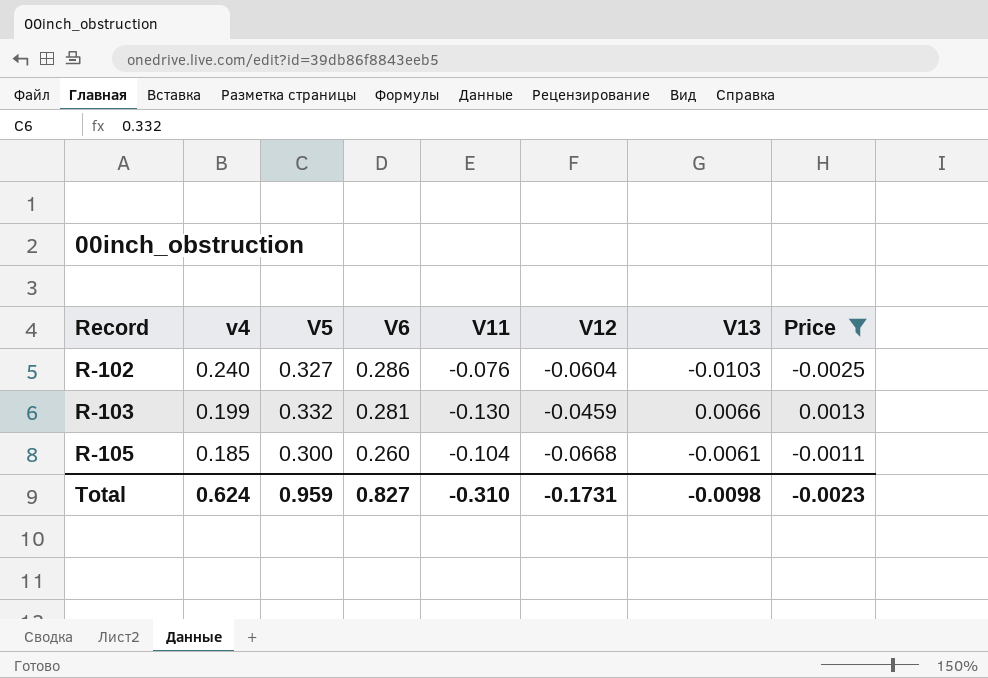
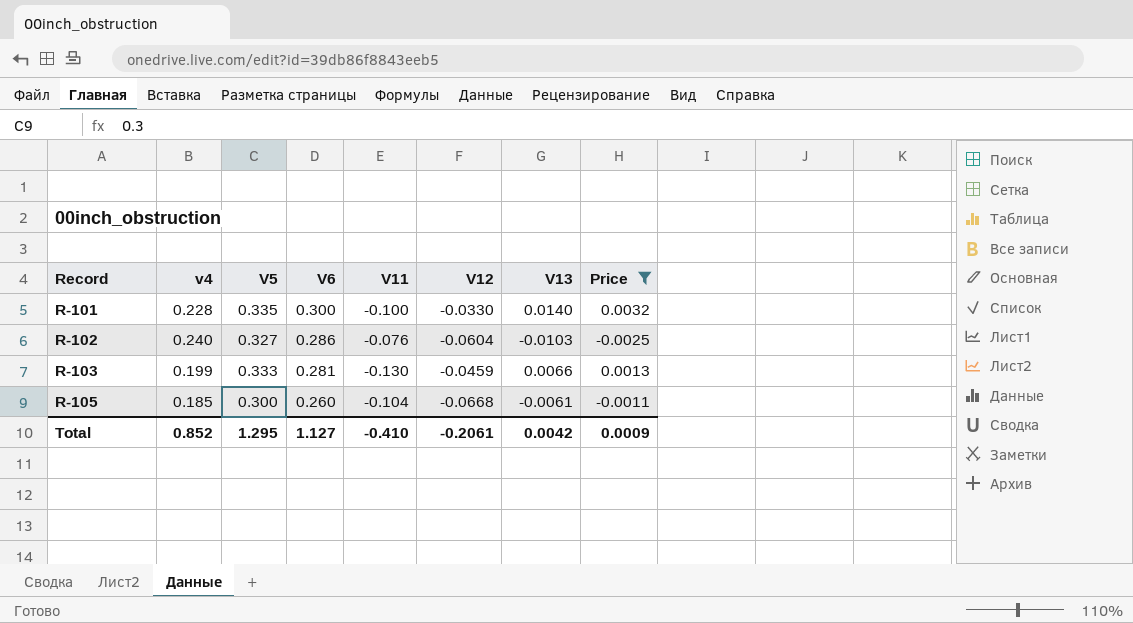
row R-101: none -> 0.228 | 0.335 | 0.300 | -0.100 | -0.0330 | 0.0140 | 0.0032
R-103 | V5: 0.332 -> 0.333
Total | v4: 0.624 -> 0.852
Total | V5: 0.959 -> 1.295
Total | V6: 0.827 -> 1.127
Total | V11: -0.310 -> -0.410
Total | V12: -0.1731 -> -0.2061
Total | V13: -0.0098 -> 0.0042
Total | Price: -0.0023 -> 0.0009

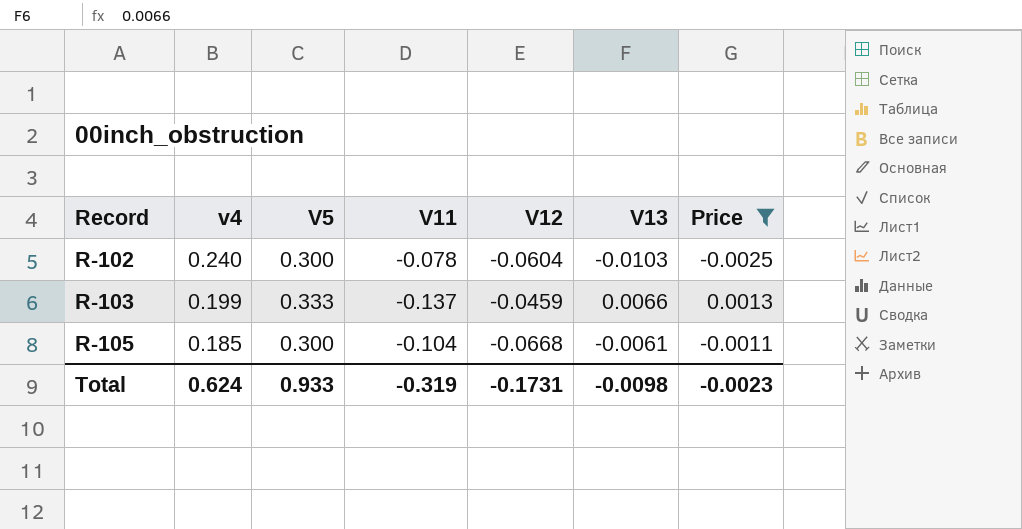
column V6 | position: 4 -> none
row R-101: 0.228 | 0.335 | 0.300 | -0.100 | -0.0330 | 0.0140 | 0.0032 -> none
R-102 | V5: 0.327 -> 0.300
R-102 | V11: -0.076 -> -0.078
R-103 | V11: -0.130 -> -0.137
Total | v4: 0.852 -> 0.624
Total | V5: 1.295 -> 0.933
Total | V11: -0.410 -> -0.319
Total | V12: -0.2061 -> -0.1731
Total | V13: 0.0042 -> -0.0098
Total | Price: 0.0009 -> -0.0023

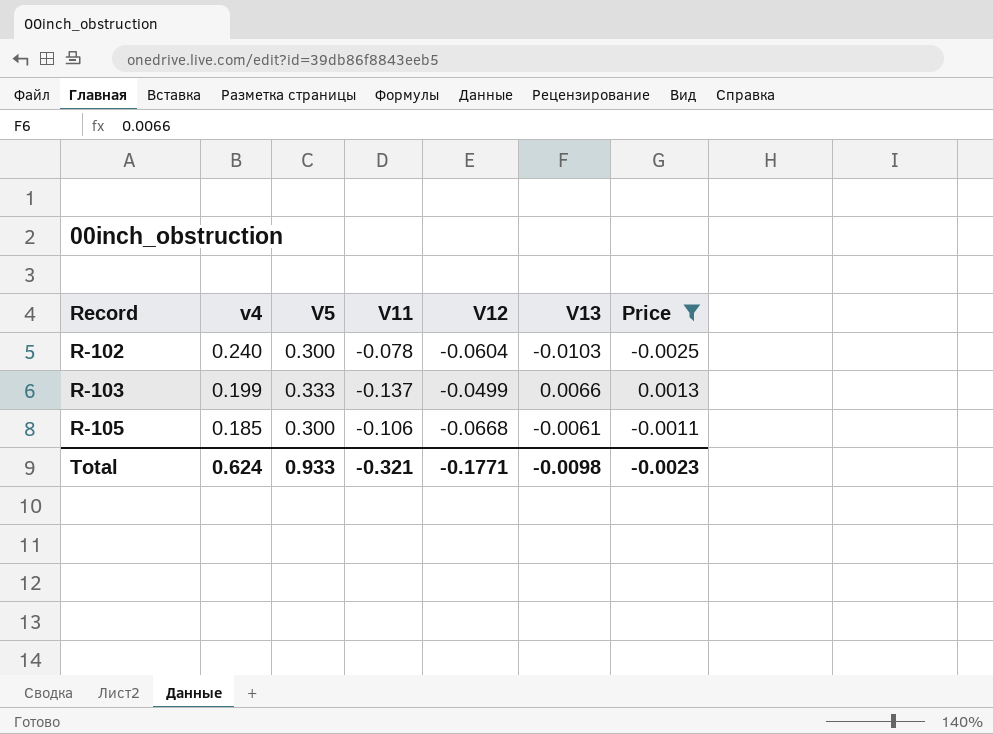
R-103 | V12: -0.0459 -> -0.0499
R-105 | V11: -0.104 -> -0.106
Total | V11: -0.319 -> -0.321
Total | V12: -0.1731 -> -0.1771

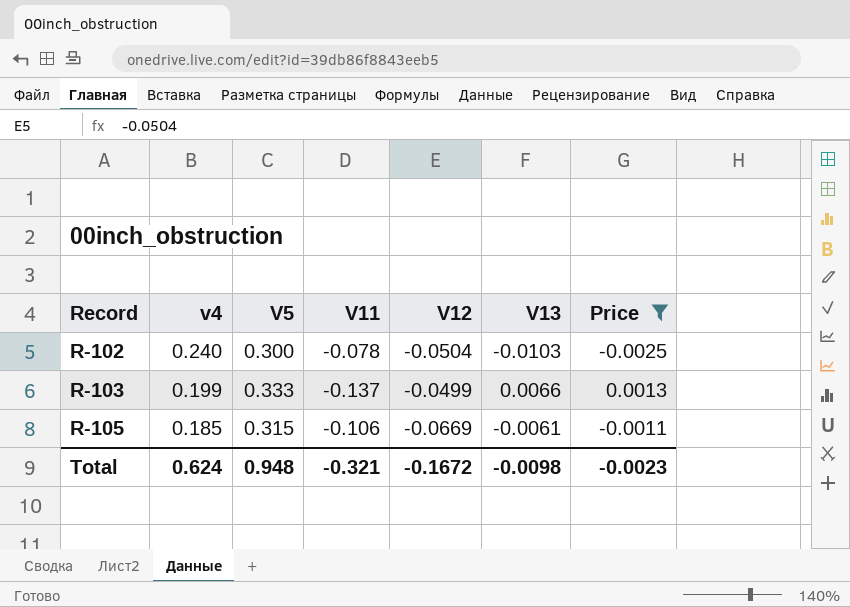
R-102 | V12: -0.0604 -> -0.0504
R-105 | V5: 0.300 -> 0.315
R-105 | V12: -0.0668 -> -0.0669
Total | V5: 0.933 -> 0.948
Total | V12: -0.1771 -> -0.1672

